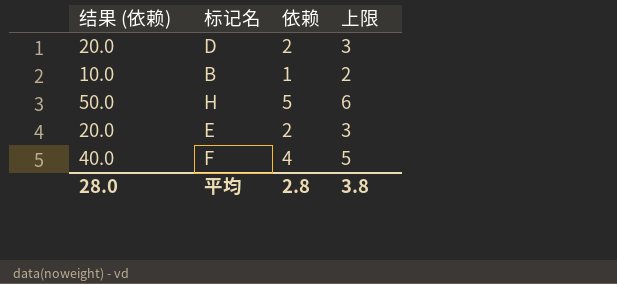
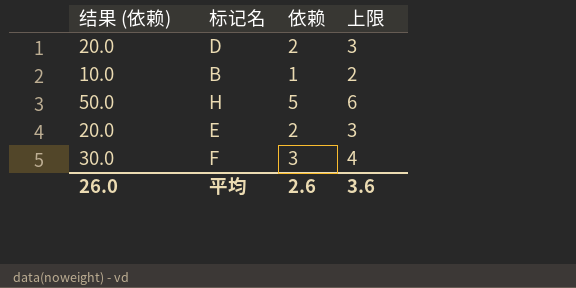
F | 结果 (依赖): 40.0 -> 30.0
F | 依赖: 4 -> 3
F | 上限: 5 -> 4
平均 | 结果 (依赖): 28.0 -> 26.0
平均 | 依赖: 2.8 -> 2.6
平均 | 上限: 3.8 -> 3.6

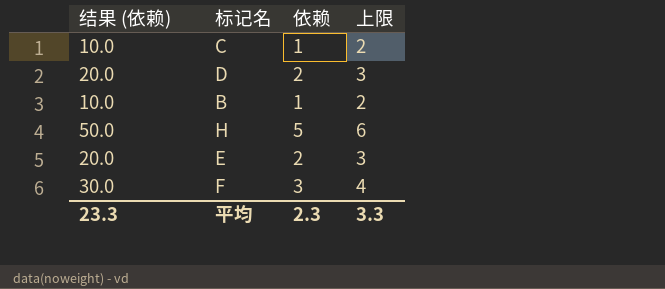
row C: none -> 10.0 | 1 | 2
平均 | 结果 (依赖): 26.0 -> 23.3
平均 | 依赖: 2.6 -> 2.3
平均 | 上限: 3.6 -> 3.3

